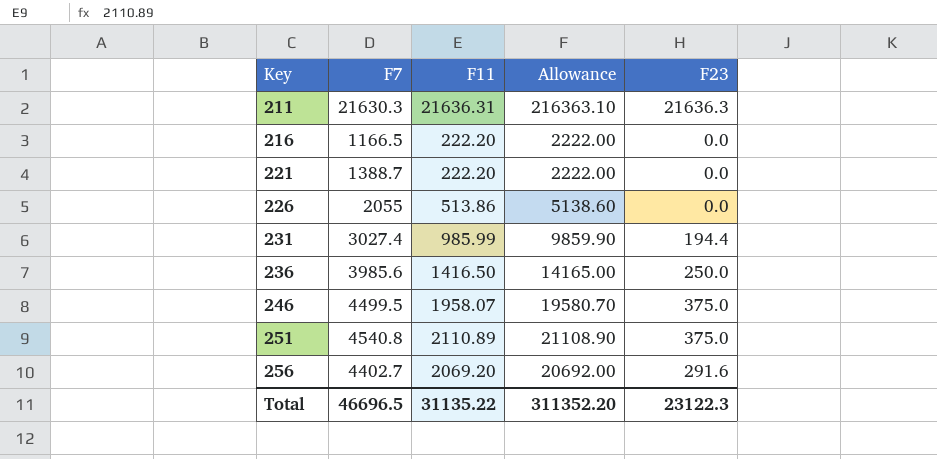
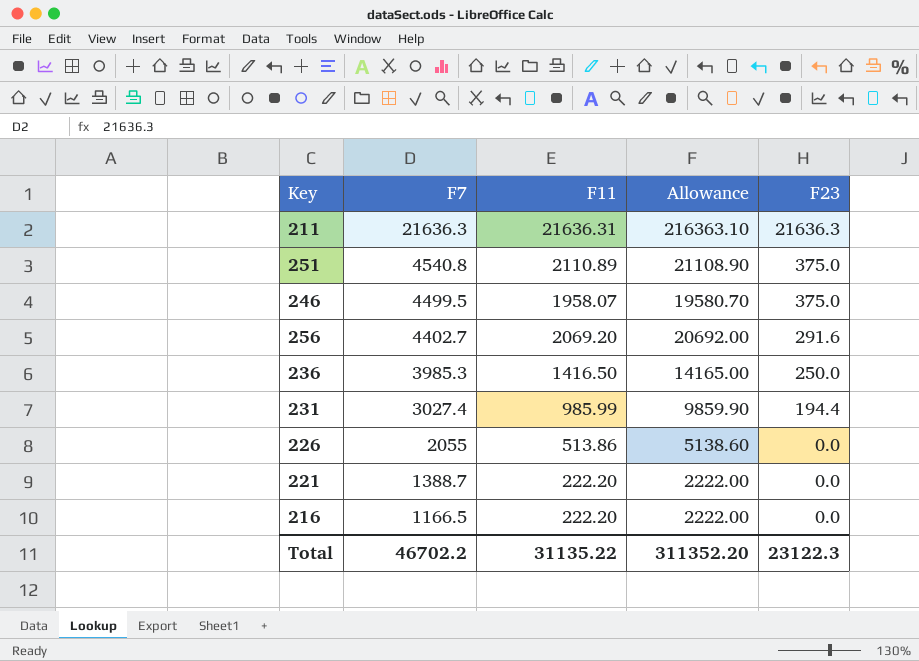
row order: Key ascending -> F7 descending
211 | F7: 21630.3 -> 21636.3
236 | F7: 3985.6 -> 3985.3
Total | F7: 46696.5 -> 46702.2

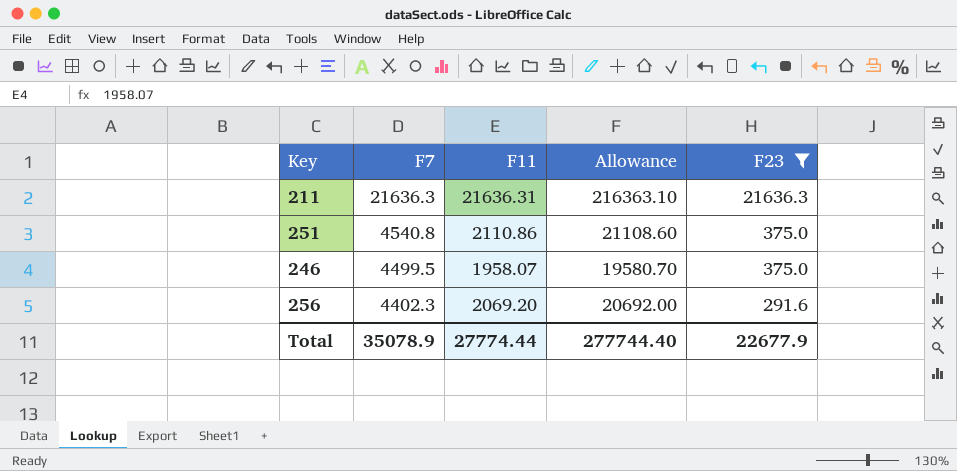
filter: none -> F23 >= 291.6
251 | F11: 2110.89 -> 2110.86
251 | Allowance: 21108.90 -> 21108.60
256 | F7: 4402.7 -> 4402.3
Total | F7: 46702.2 -> 35078.9
Total | F11: 31135.22 -> 27774.44
Total | Allowance: 311352.20 -> 277744.40
Total | F23: 23122.3 -> 22677.9

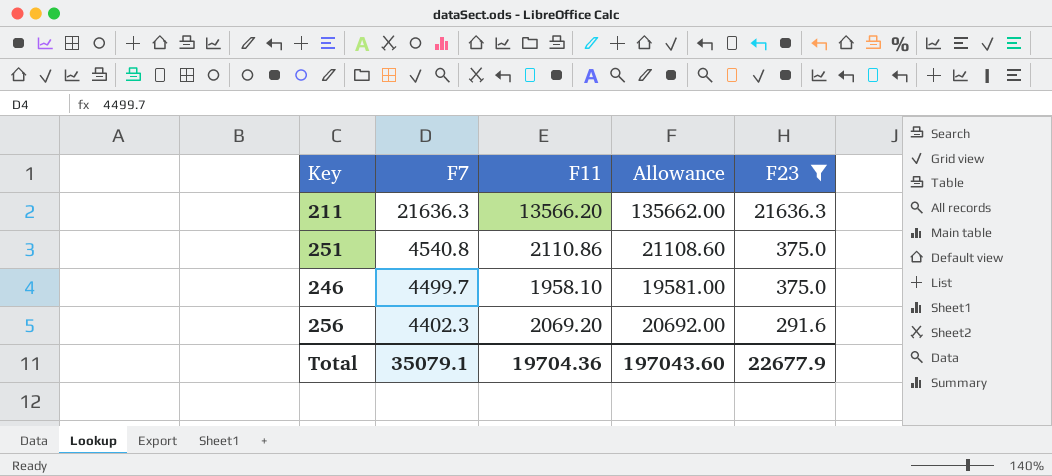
211 | F11: 21636.31 -> 13566.20
211 | Allowance: 216363.10 -> 135662.00
246 | F7: 4499.5 -> 4499.7
246 | F11: 1958.07 -> 1958.10
246 | Allowance: 19580.70 -> 19581.00
Total | F7: 35078.9 -> 35079.1
Total | F11: 27774.44 -> 19704.36
Total | Allowance: 277744.40 -> 197043.60

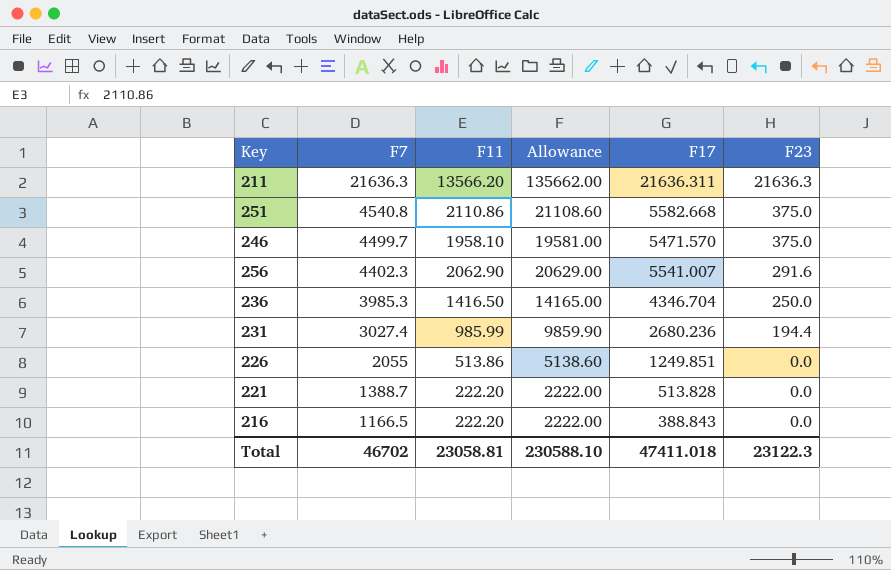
filter: F23 >= 291.6 -> none
column F17 | position: none -> 5
256 | F11: 2069.20 -> 2062.90
256 | Allowance: 20692.00 -> 20629.00
Total | F7: 35079.1 -> 46702
Total | F11: 19704.36 -> 23058.81
Total | Allowance: 197043.60 -> 230588.10
Total | F23: 22677.9 -> 23122.3

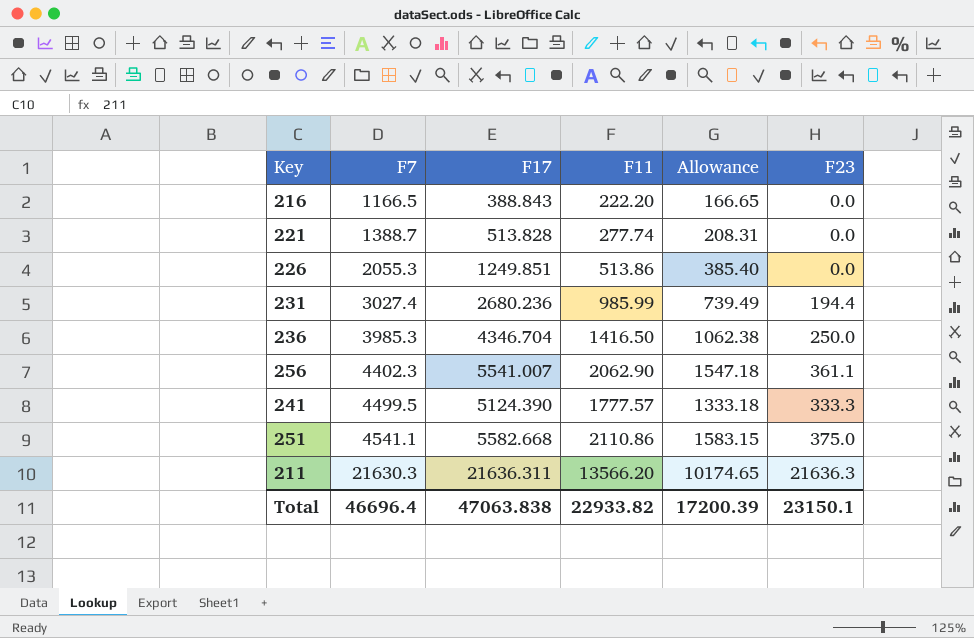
row order: F7 descending -> F7 ascending
column F17 | position: 5 -> 3
column Allowance | formula: [F11] * 10 -> [F11] * 0.75
row 246: 4499.7 | 1958.10 | 19581.00 | 5471.570 | 375.0 -> none
221 | F11: 222.20 -> 277.74
226 | F7: 2055 -> 2055.3
256 | F23: 291.6 -> 361.1
row 241: none -> 4499.5 | 5124.390 | 1777.57 | 1333.18 | 333.3
251 | F7: 4540.8 -> 4541.1
211 | F7: 21636.3 -> 21630.3
Total | F7: 46702 -> 46696.4
Total | F17: 47411.018 -> 47063.838
Total | F11: 23058.81 -> 22933.82
Total | Allowance: 230588.10 -> 17200.39
Total | F23: 23122.3 -> 23150.1

